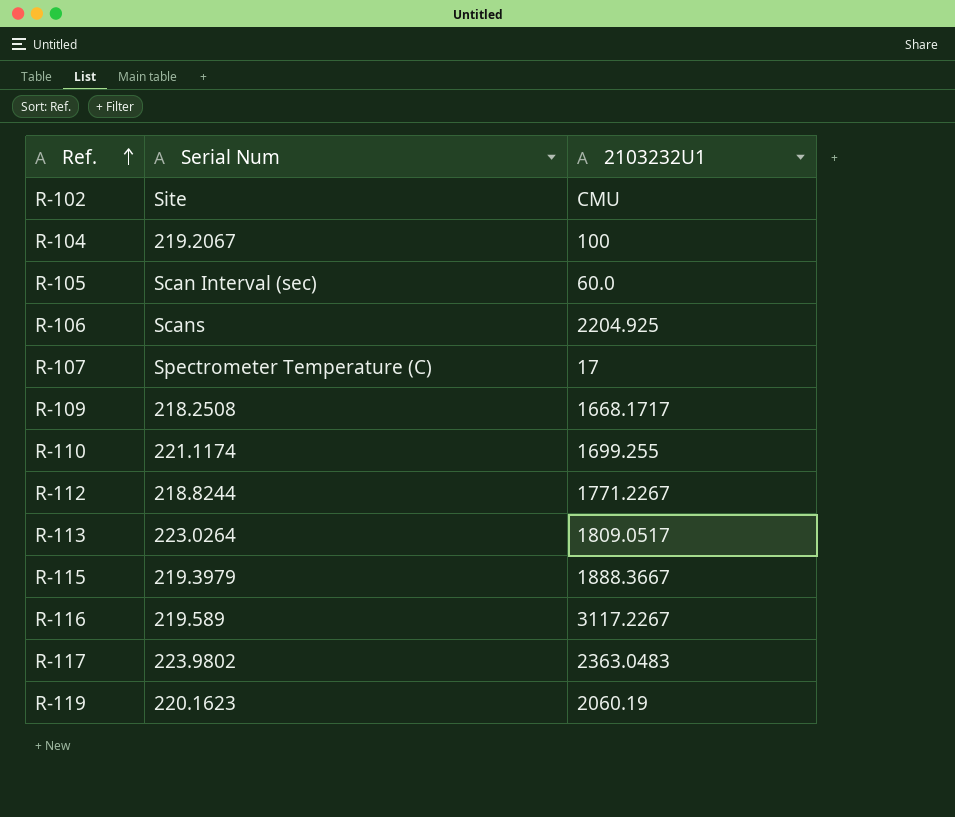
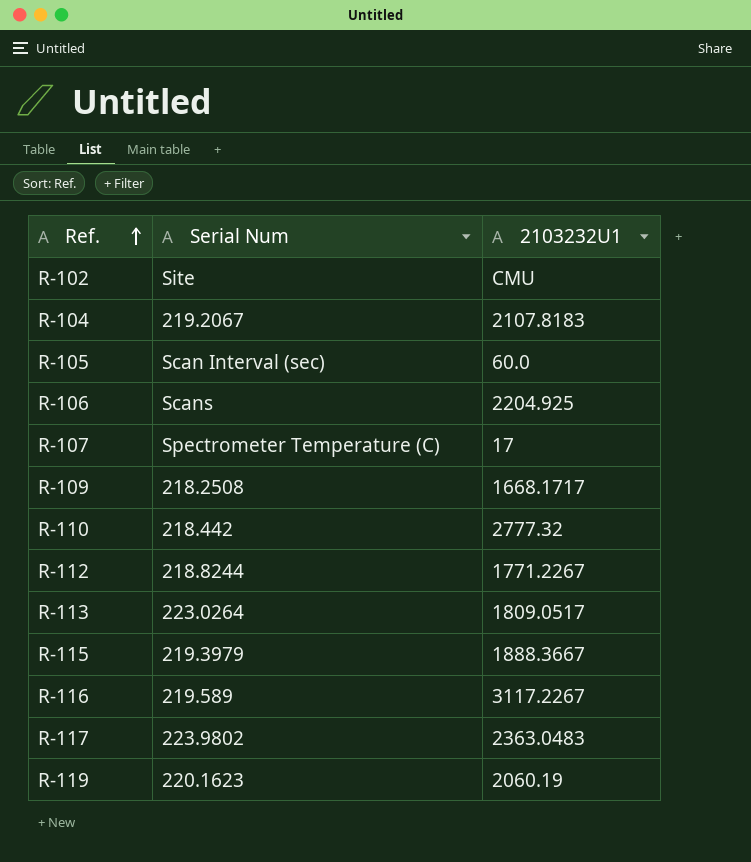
R-104 | 2103232U1: 100 -> 2107.8183
R-110 | Serial Num: 221.1174 -> 218.442
R-110 | 2103232U1: 1699.255 -> 2777.32

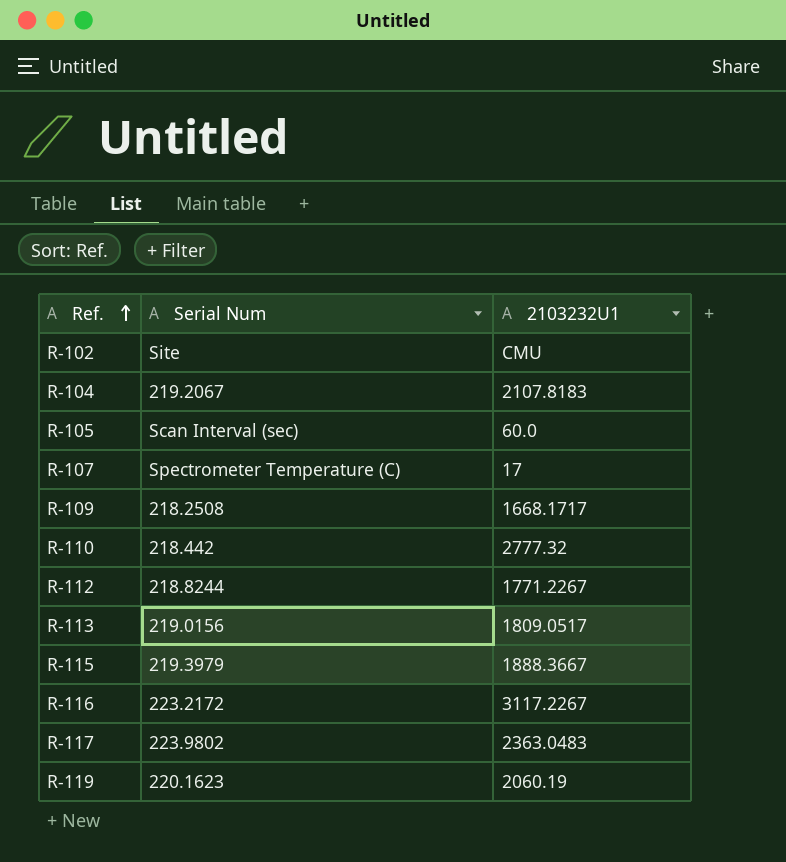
row R-106: Scans | 2204.925 -> none
R-113 | Serial Num: 223.0264 -> 219.0156
R-116 | Serial Num: 219.589 -> 223.2172

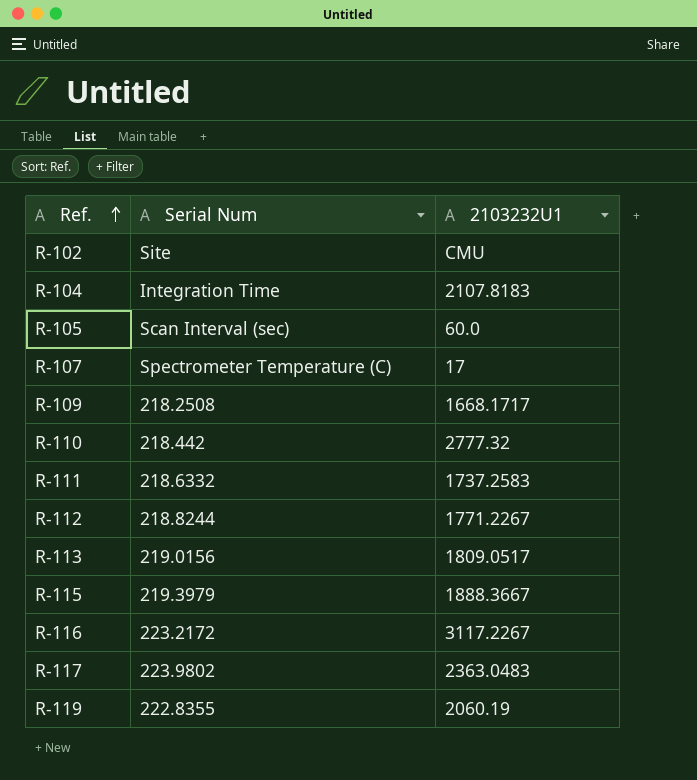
R-104 | Serial Num: 219.2067 -> Integration Time
row R-111: none -> 218.6332 | 1737.2583
R-119 | Serial Num: 220.1623 -> 222.8355

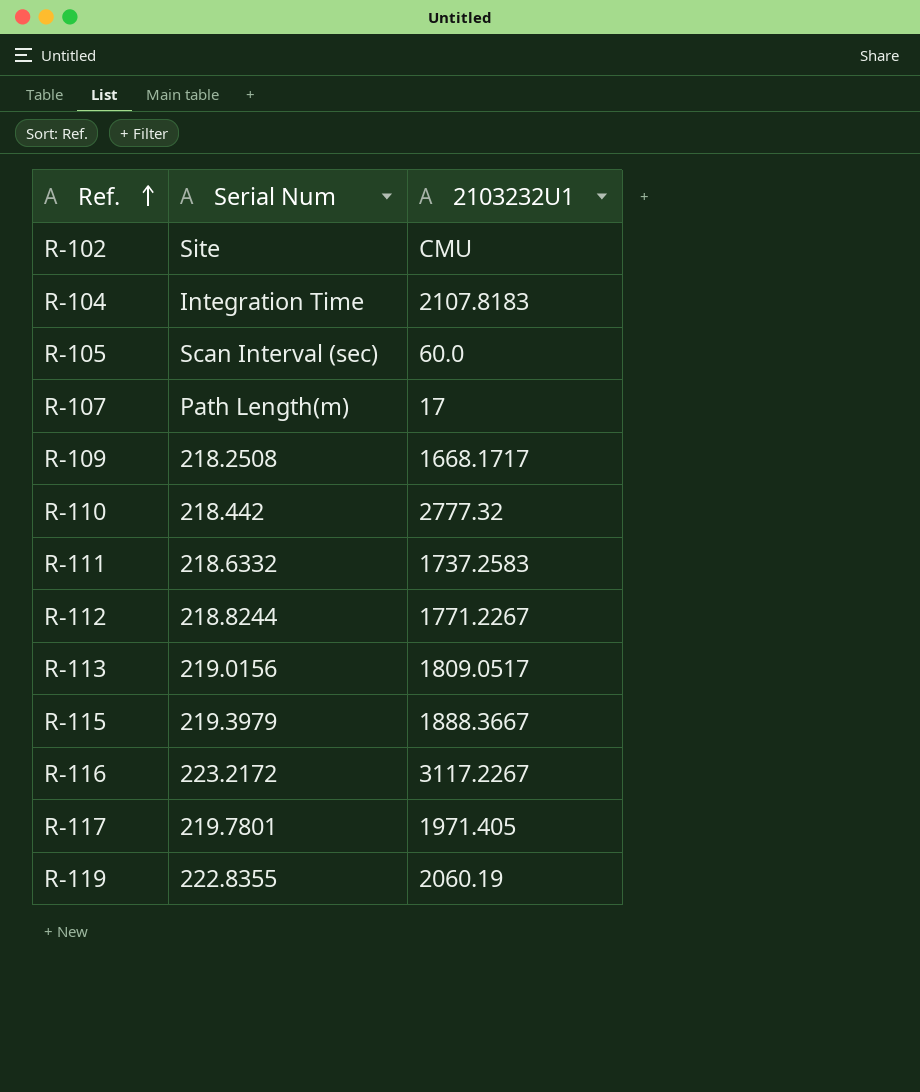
R-107 | Serial Num: Spectrometer Temperature (C) -> Path Length(m)
R-117 | Serial Num: 223.9802 -> 219.7801
R-117 | 2103232U1: 2363.0483 -> 1971.405

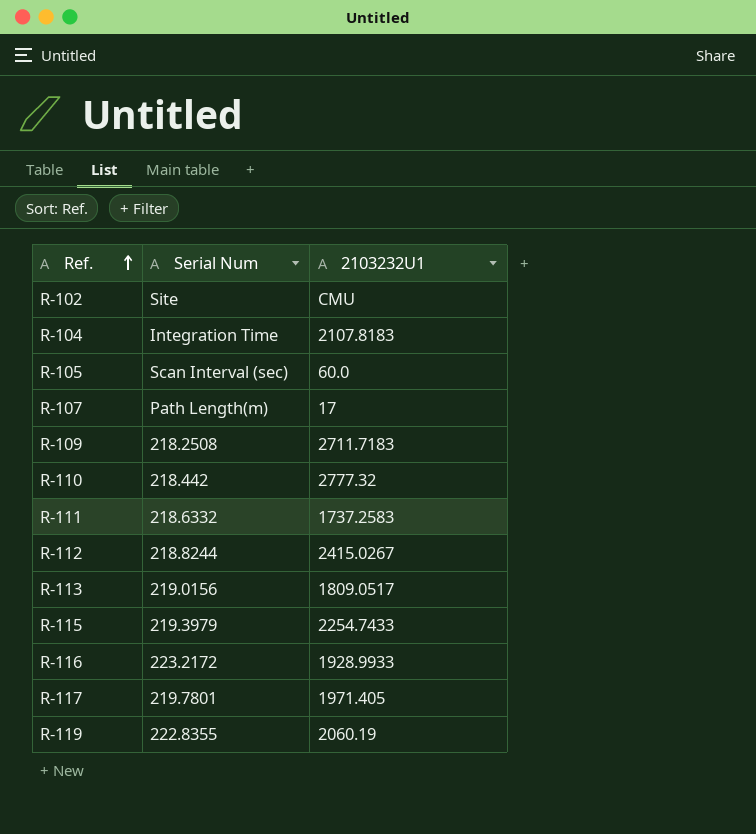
R-109 | 2103232U1: 1668.1717 -> 2711.7183
R-112 | 2103232U1: 1771.2267 -> 2415.0267
R-115 | 2103232U1: 1888.3667 -> 2254.7433
R-116 | 2103232U1: 3117.2267 -> 1928.9933

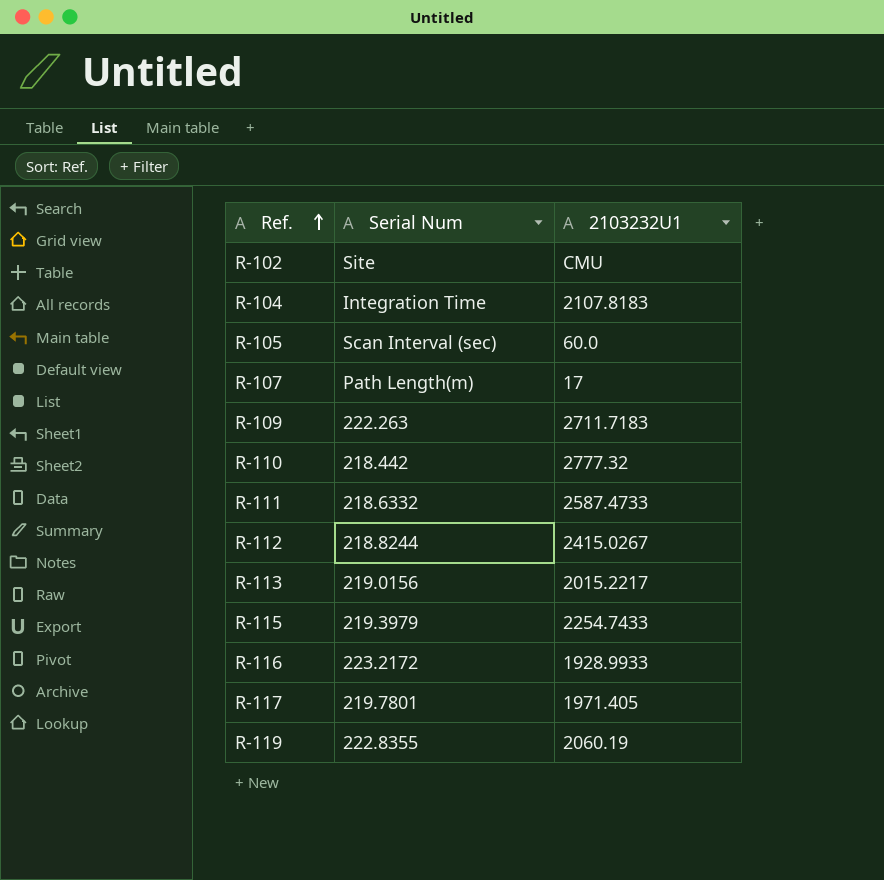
R-109 | Serial Num: 218.2508 -> 222.263
R-111 | 2103232U1: 1737.2583 -> 2587.4733
R-113 | 2103232U1: 1809.0517 -> 2015.2217

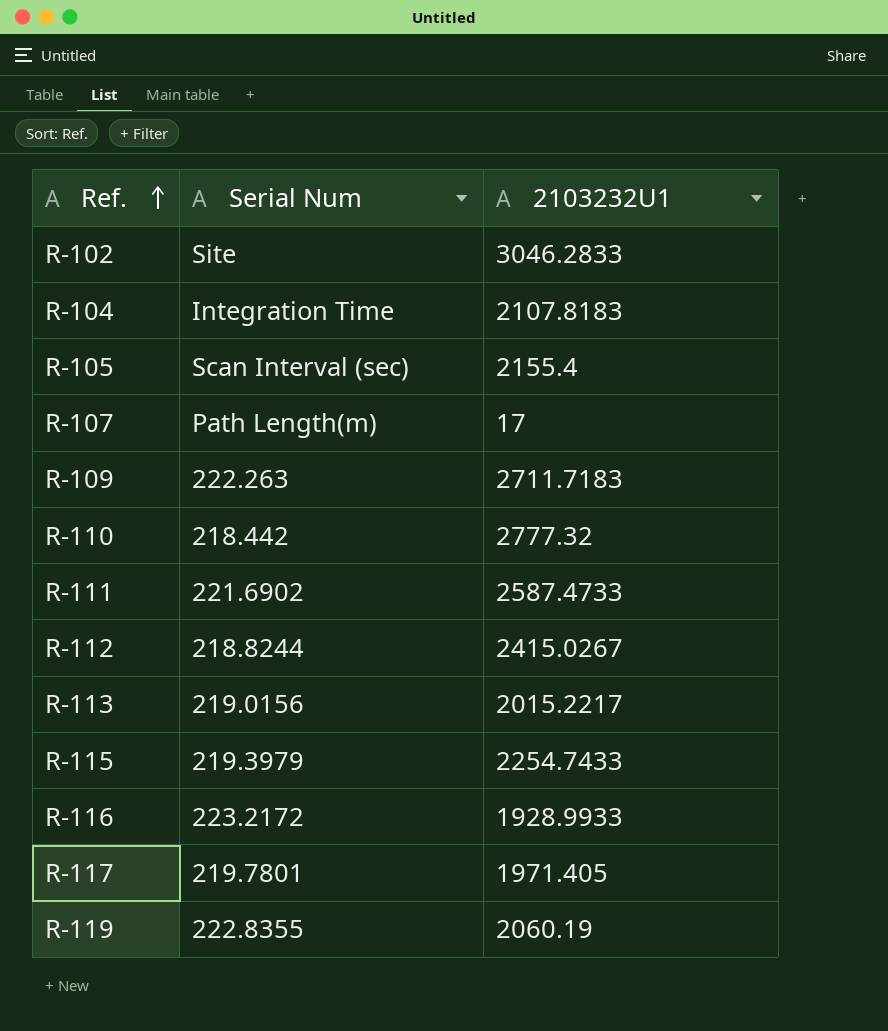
R-102 | 2103232U1: CMU -> 3046.2833
R-105 | 2103232U1: 60.0 -> 2155.4
R-111 | Serial Num: 218.6332 -> 221.6902

